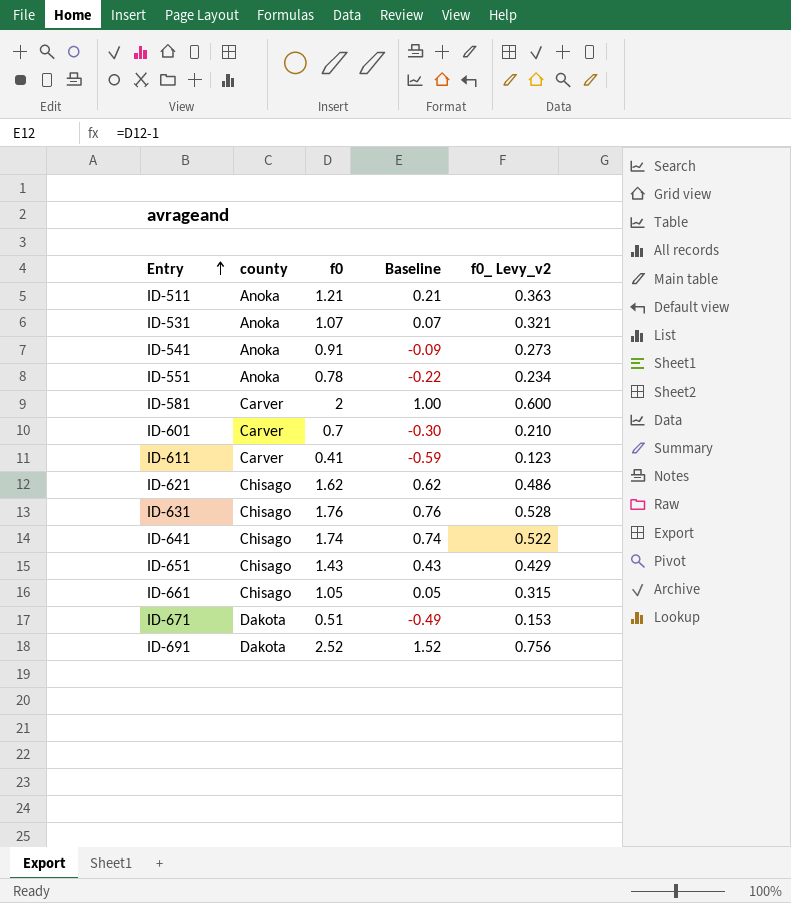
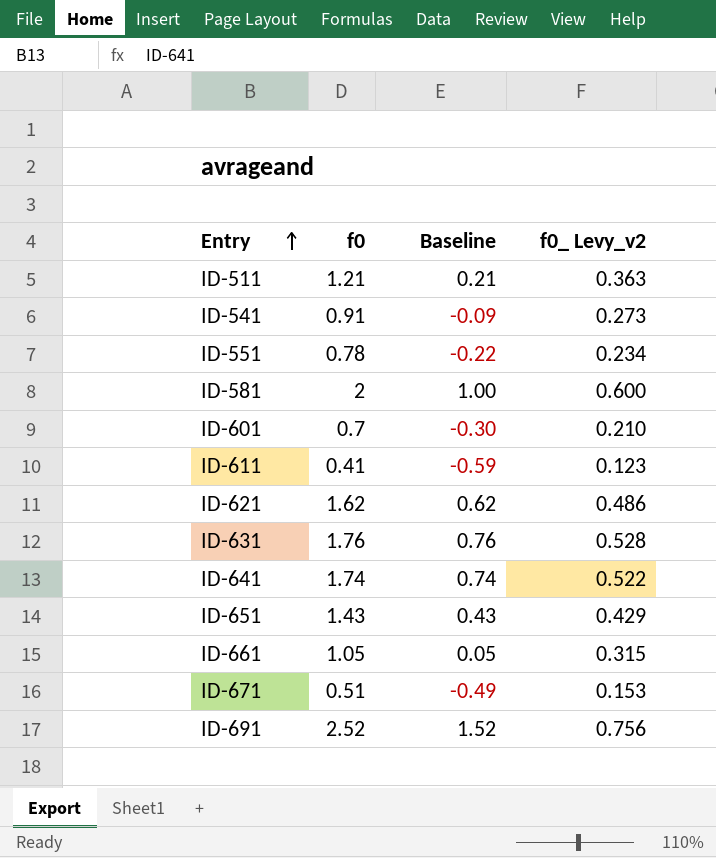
column county | position: 2 -> none
row ID-531: Anoka | 1.07 | 0.07 | 0.321 -> none

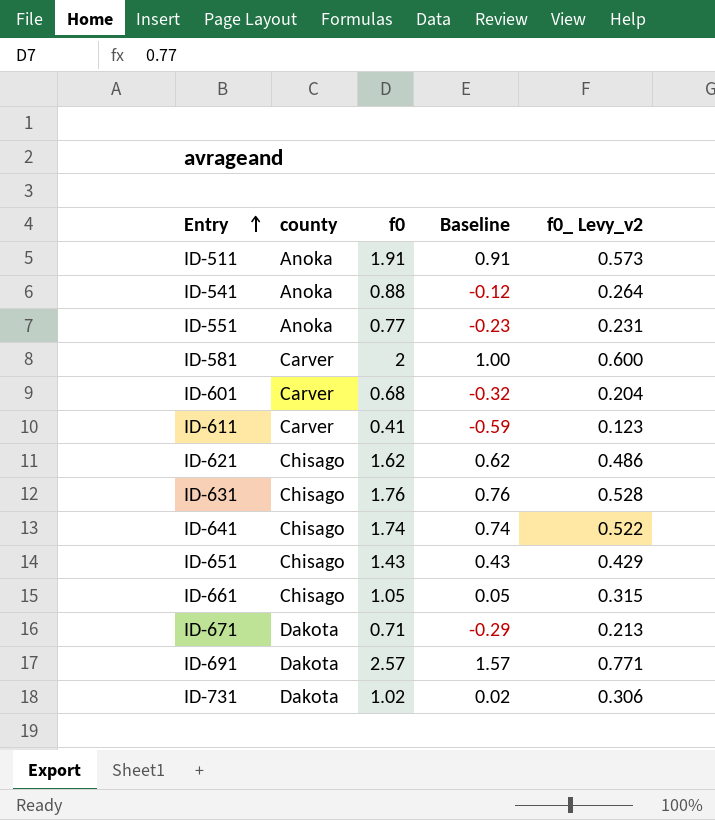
column county | position: none -> 2
ID-511 | f0: 1.21 -> 1.91
ID-511 | Baseline: 0.21 -> 0.91
ID-511 | f0_ Levy_v2: 0.363 -> 0.573
ID-541 | f0: 0.91 -> 0.88
ID-541 | Baseline: -0.09 -> -0.12
ID-541 | f0_ Levy_v2: 0.273 -> 0.264
ID-551 | f0: 0.78 -> 0.77
ID-551 | Baseline: -0.22 -> -0.23
ID-551 | f0_ Levy_v2: 0.234 -> 0.231
ID-601 | f0: 0.7 -> 0.68
ID-601 | Baseline: -0.30 -> -0.32
ID-601 | f0_ Levy_v2: 0.210 -> 0.204
ID-671 | f0: 0.51 -> 0.71
ID-671 | Baseline: -0.49 -> -0.29
ID-671 | f0_ Levy_v2: 0.153 -> 0.213
ID-691 | f0: 2.52 -> 2.57
ID-691 | Baseline: 1.52 -> 1.57
ID-691 | f0_ Levy_v2: 0.756 -> 0.771
row ID-731: none -> Dakota | 1.02 | 0.02 | 0.306

